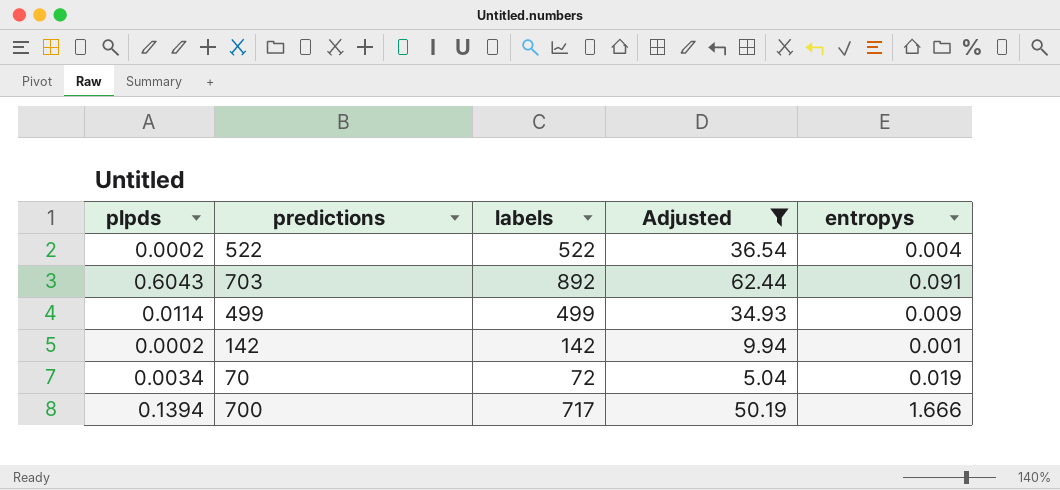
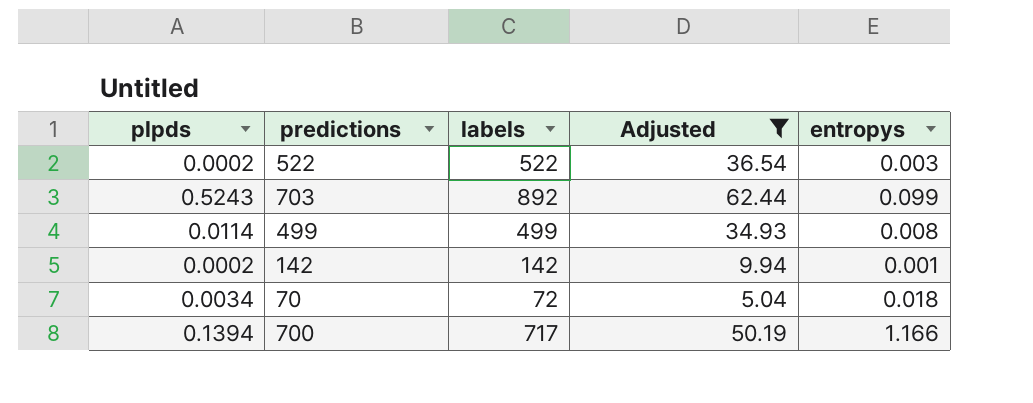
522 | entropys: 0.004 -> 0.003
703 | plpds: 0.6043 -> 0.5243
703 | entropys: 0.091 -> 0.099
499 | entropys: 0.009 -> 0.008
70 | entropys: 0.019 -> 0.018
700 | entropys: 1.666 -> 1.166

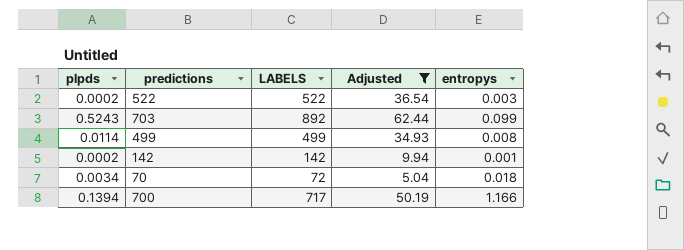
column name: labels -> LABELS

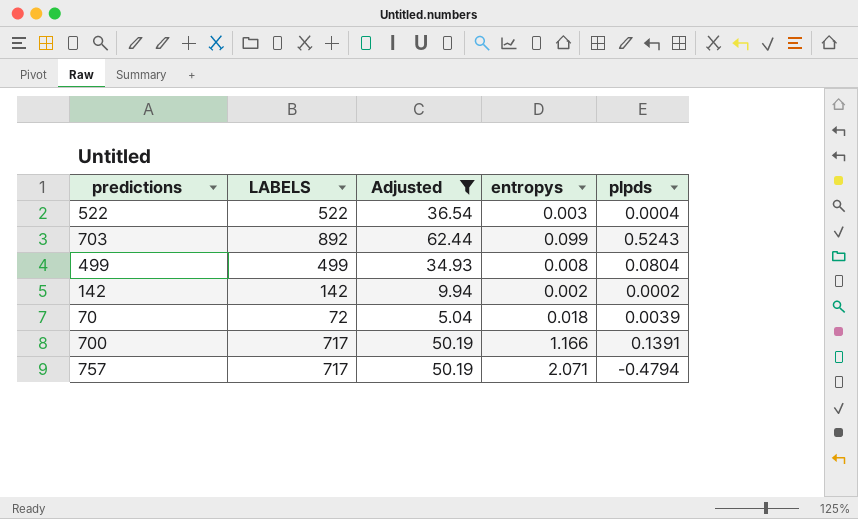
column plpds | position: 1 -> 5
522 | plpds: 0.0002 -> 0.0004
499 | plpds: 0.0114 -> 0.0804
142 | entropys: 0.001 -> 0.002
70 | plpds: 0.0034 -> 0.0039
700 | plpds: 0.1394 -> 0.1391
row 757: none -> 717 | 50.19 | 2.071 | -0.4794

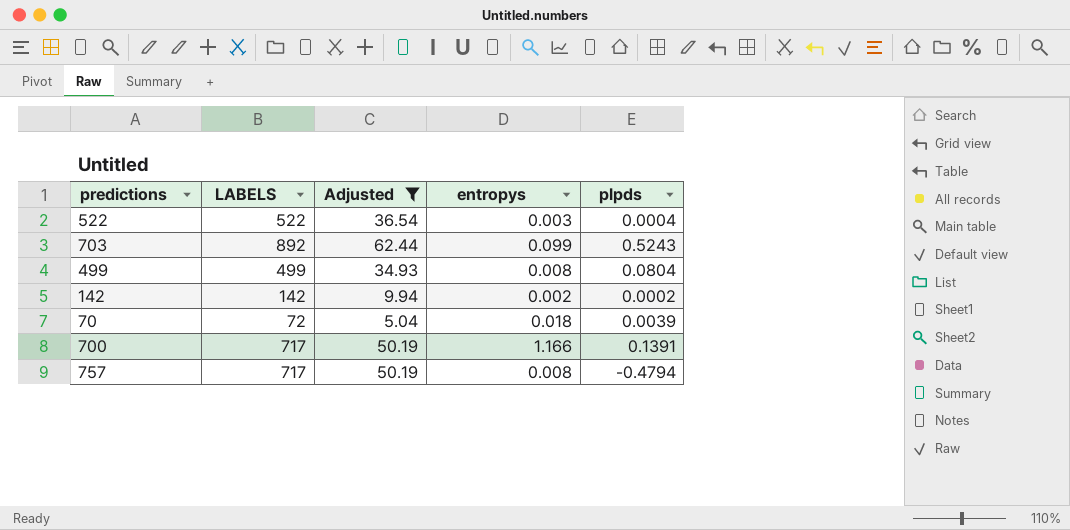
757 | entropys: 2.071 -> 0.008

